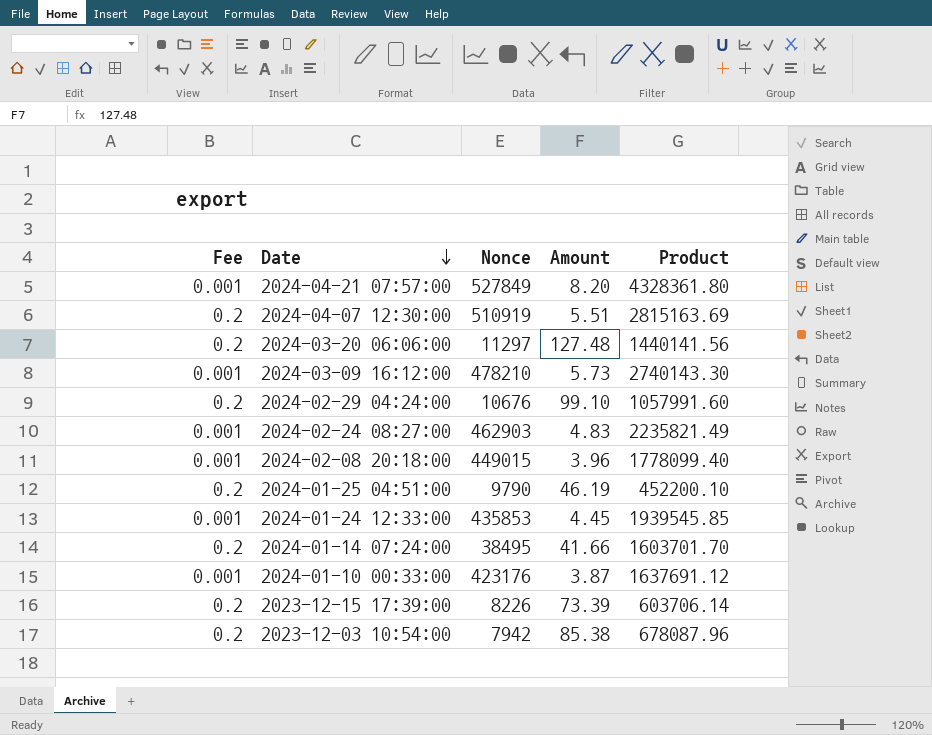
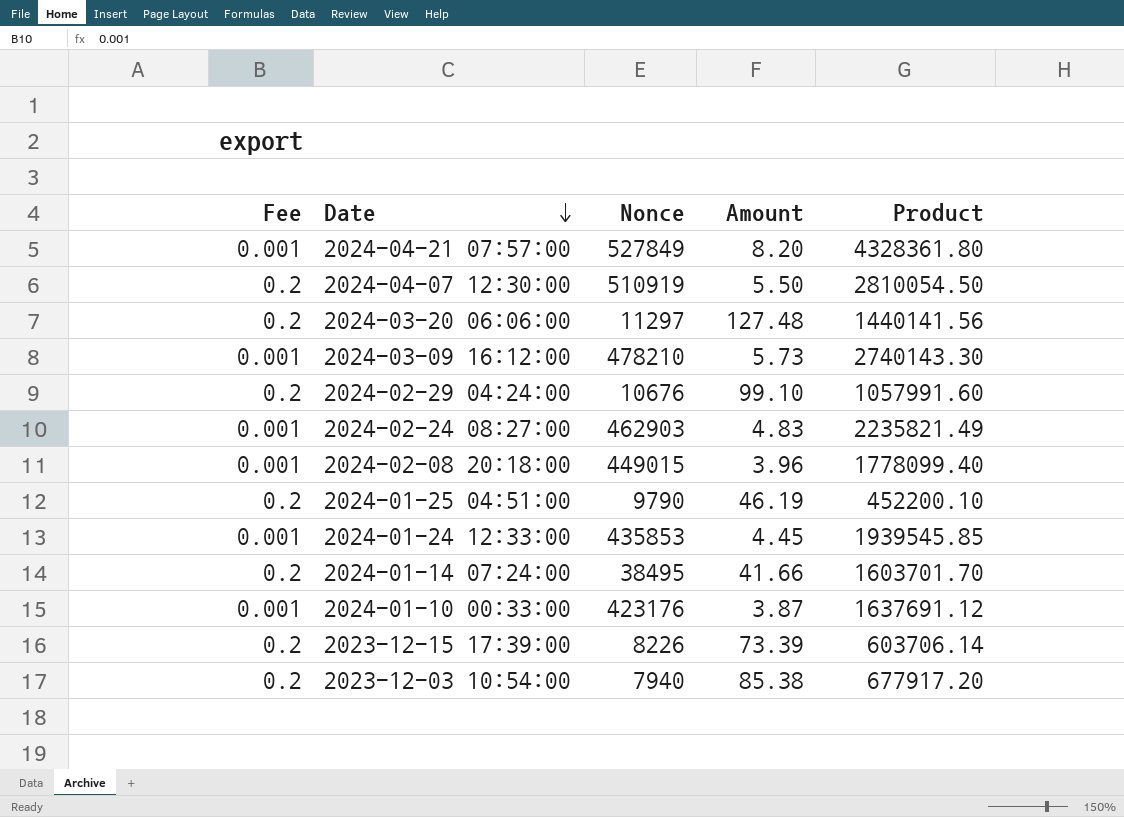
2024-04-07 12:30:00 | Amount: 5.51 -> 5.50
2024-04-07 12:30:00 | Product: 2815163.69 -> 2810054.50
2023-12-03 10:54:00 | Nonce: 7942 -> 7940
2023-12-03 10:54:00 | Product: 678087.96 -> 677917.20

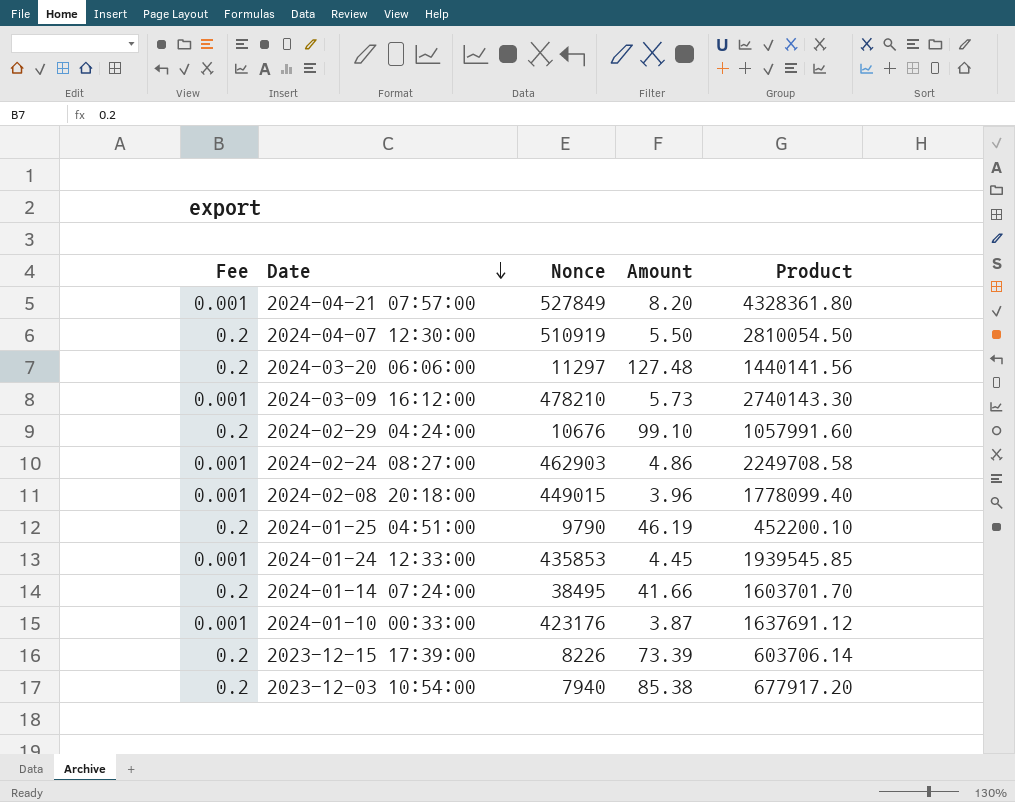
2024-02-24 08:27:00 | Amount: 4.83 -> 4.86
2024-02-24 08:27:00 | Product: 2235821.49 -> 2249708.58

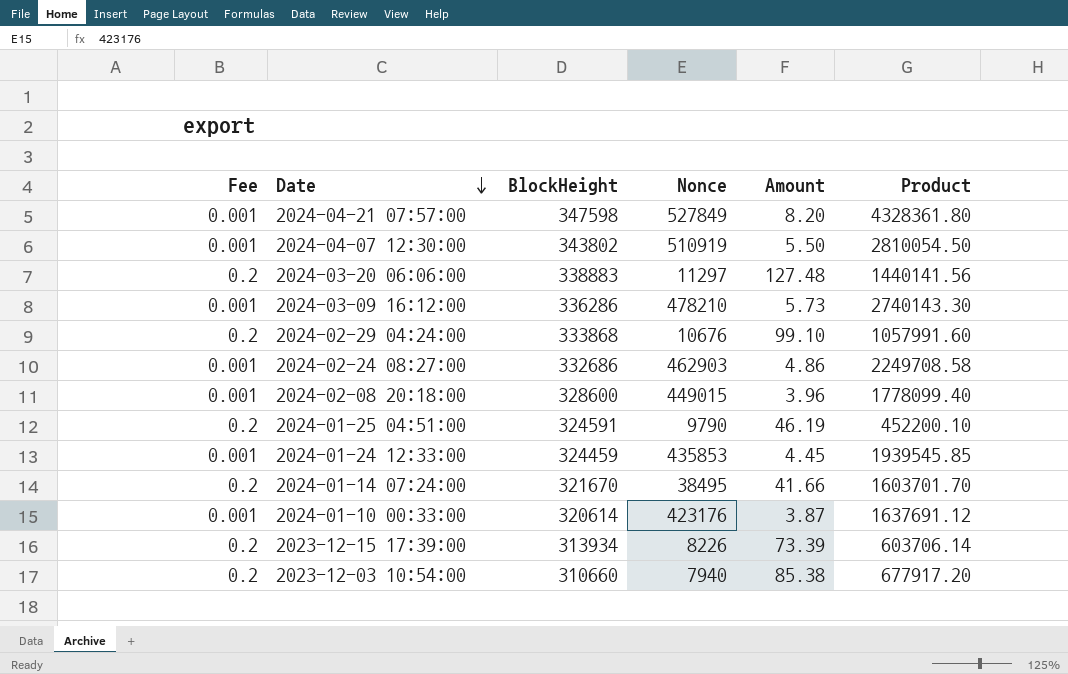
column BlockHeight | position: none -> 3
2024-04-07 12:30:00 | Fee: 0.2 -> 0.001

